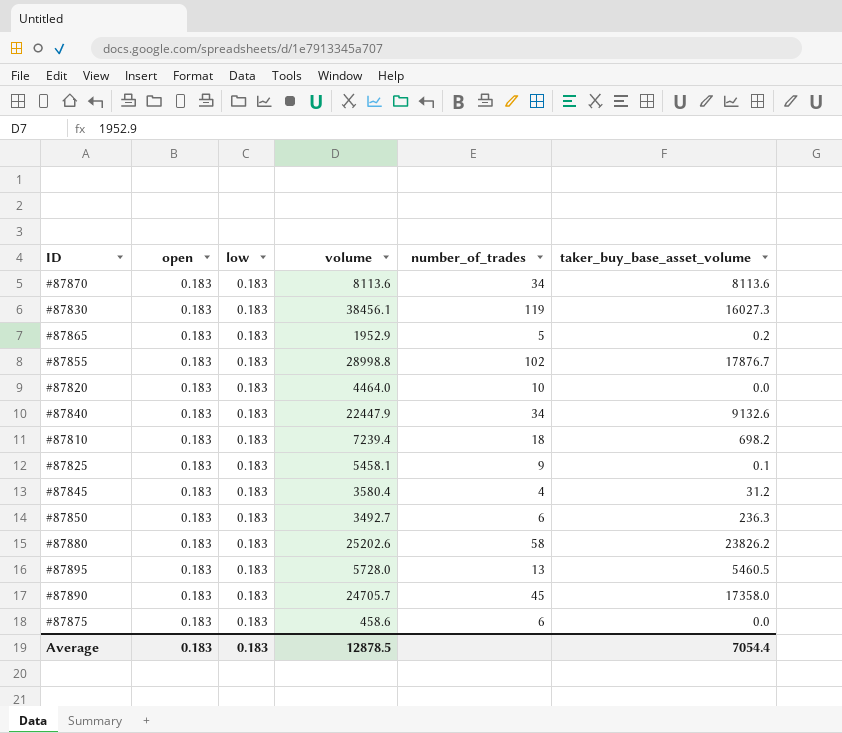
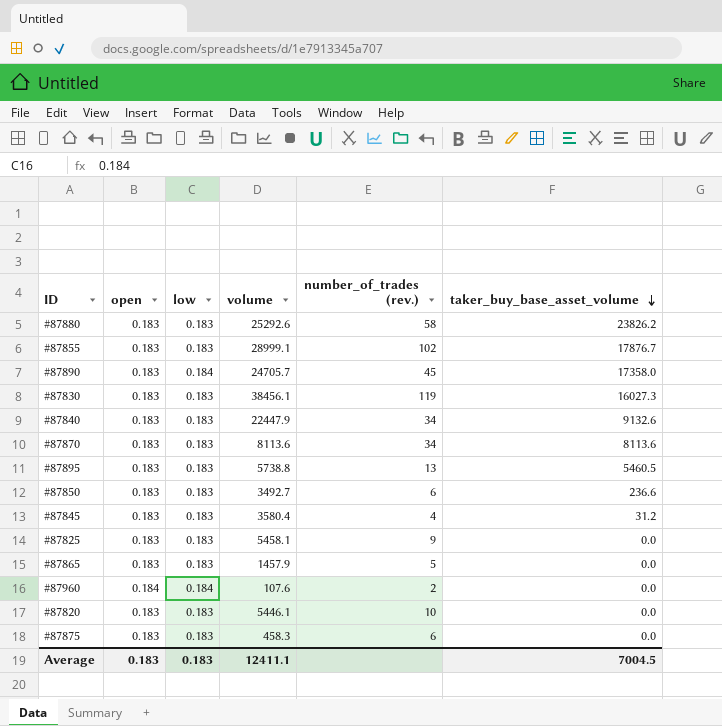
row order: none -> taker_buy_base_asset_volume descending
column name: number_of_trades -> number_of_trades (rev.)
row #87810: 0.183 | 0.183 | 7239.4 | 18 | 698.2 -> none
#87880 | volume: 25202.6 -> 25292.6
#87855 | volume: 28998.8 -> 28999.1
#87890 | low: 0.183 -> 0.184
#87895 | volume: 5728.0 -> 5738.8
#87850 | taker_buy_base_asset_volume: 236.3 -> 236.6
#87825 | taker_buy_base_asset_volume: 0.1 -> 0.0
#87865 | volume: 1952.9 -> 1457.9
#87865 | taker_buy_base_asset_volume: 0.2 -> 0.0
row #87960: none -> 0.184 | 0.184 | 107.6 | 2 | 0.0
#87820 | volume: 4464.0 -> 5446.1
#87875 | volume: 458.6 -> 458.3
Average | volume: 12878.5 -> 12411.1
Average | taker_buy_base_asset_volume: 7054.4 -> 7004.5

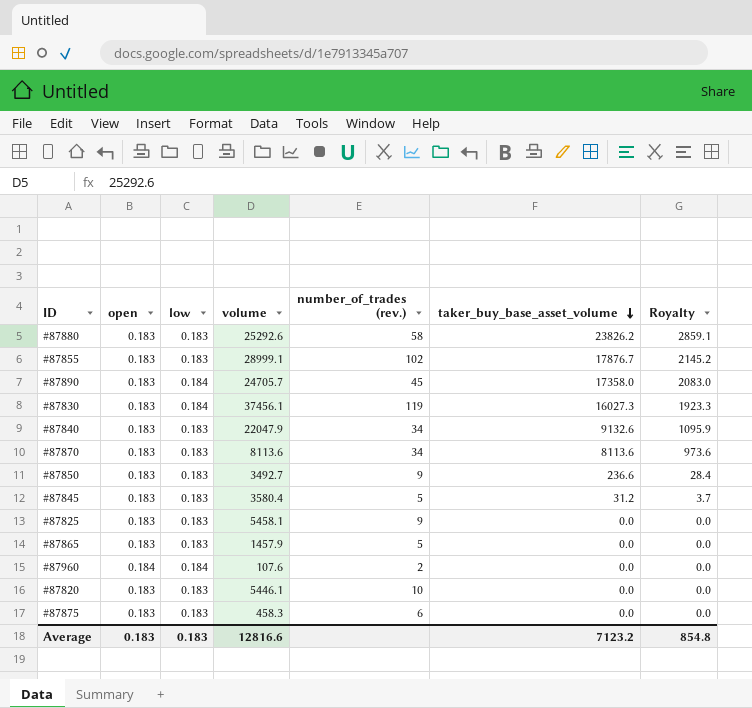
column Royalty | formula: none -> [taker_buy_base_asset_volume] * 0.12
row #87895: 0.183 | 0.183 | 5738.8 | 13 | 5460.5 -> none
#87830 | low: 0.183 -> 0.184
#87830 | volume: 38456.1 -> 37456.1
#87840 | volume: 22447.9 -> 22047.9
#87850 | number_of_trades (rev.): 6 -> 9
#87845 | number_of_trades (rev.): 4 -> 5
Average | volume: 12411.1 -> 12816.6
Average | taker_buy_base_asset_volume: 7004.5 -> 7123.2

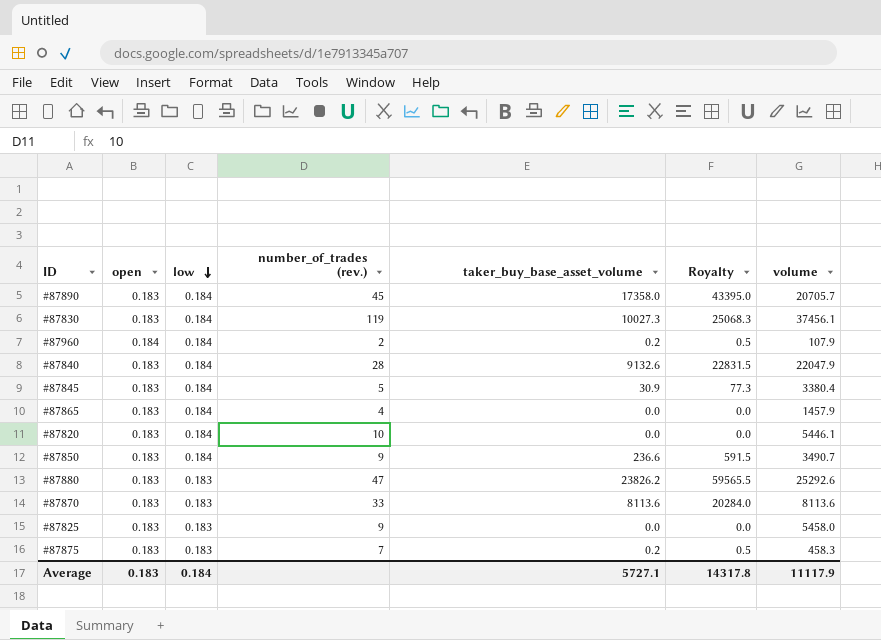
row order: taker_buy_base_asset_volume descending -> low descending
column Royalty | formula: [taker_buy_base_asset_volume] * 0.12 -> [taker_buy_base_asset_volume] * 2.5
column volume | position: 4 -> 7
row #87855: 0.183 | 0.183 | 28999.1 | 102 | 17876.7 | 2145.2 -> none
#87890 | volume: 24705.7 -> 20705.7
#87830 | taker_buy_base_asset_volume: 16027.3 -> 10027.3
#87960 | taker_buy_base_asset_volume: 0.0 -> 0.2
#87960 | volume: 107.6 -> 107.9
#87840 | low: 0.183 -> 0.184
#87840 | number_of_trades (rev.): 34 -> 28
#87845 | low: 0.183 -> 0.184
#87845 | taker_buy_base_asset_volume: 31.2 -> 30.9
#87845 | volume: 3580.4 -> 3380.4
#87865 | low: 0.183 -> 0.184
#87865 | number_of_trades (rev.): 5 -> 4
#87820 | low: 0.183 -> 0.184
#87850 | low: 0.183 -> 0.184
#87850 | volume: 3492.7 -> 3490.7
#87880 | number_of_trades (rev.): 58 -> 47
#87870 | number_of_trades (rev.): 34 -> 33
#87825 | volume: 5458.1 -> 5458.0
#87875 | number_of_trades (rev.): 6 -> 7
#87875 | taker_buy_base_asset_volume: 0.0 -> 0.2
Average | low: 0.183 -> 0.184
Average | taker_buy_base_asset_volume: 7123.2 -> 5727.1
Average | Royalty: 854.8 -> 14317.8
Average | volume: 12816.6 -> 11117.9

